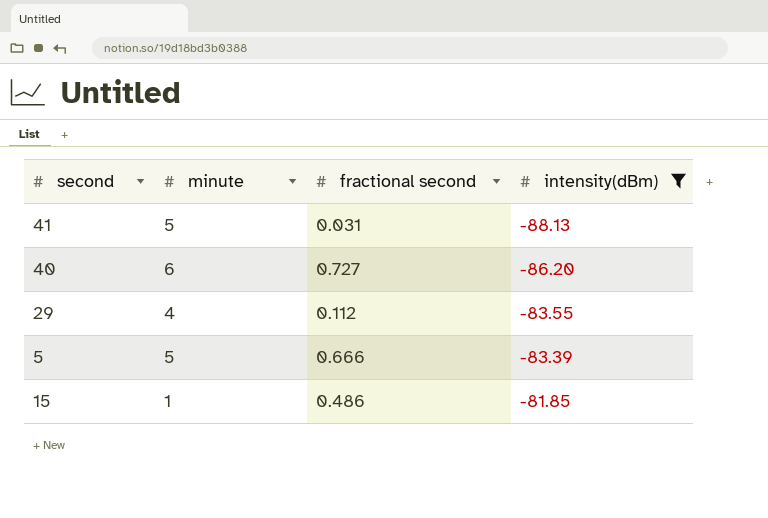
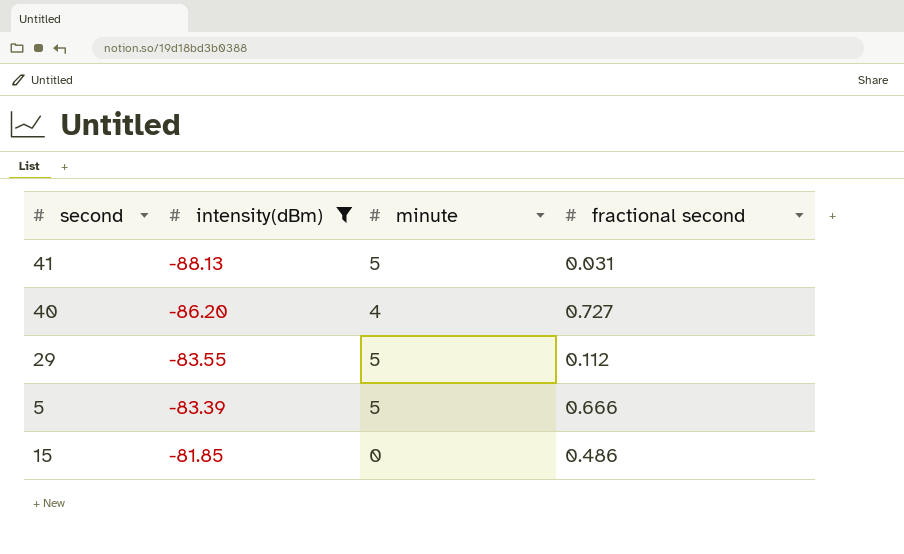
column intensity(dBm) | position: 4 -> 2
40 | minute: 6 -> 4
29 | minute: 4 -> 5
15 | minute: 1 -> 0

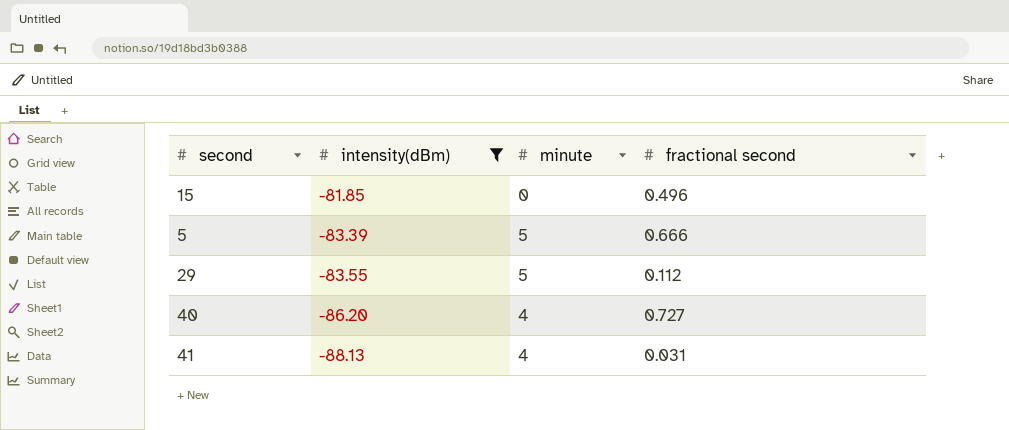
row order: intensity(dBm) ascending -> intensity(dBm) descending
15 | fractional second: 0.486 -> 0.496
41 | minute: 5 -> 4

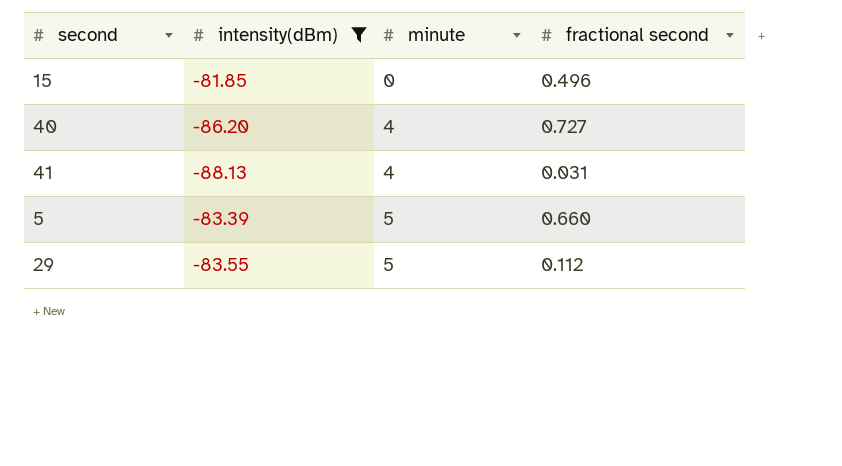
row order: intensity(dBm) descending -> minute ascending
5 | fractional second: 0.666 -> 0.660

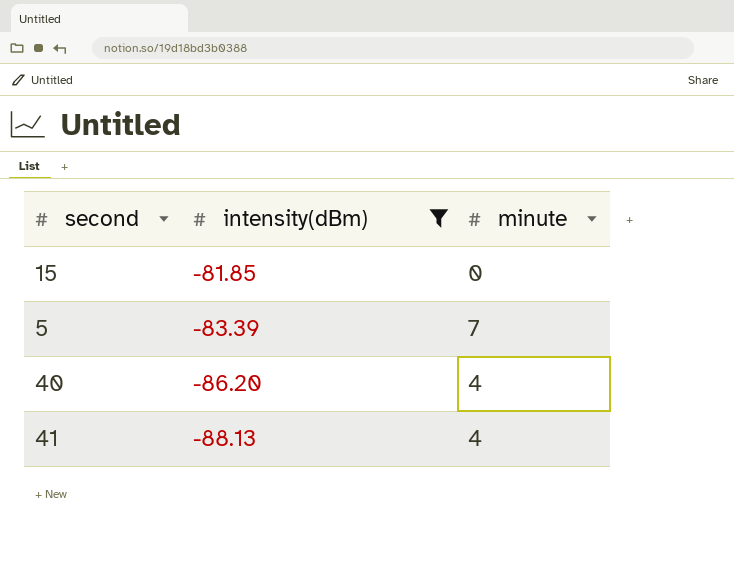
row order: minute ascending -> intensity(dBm) descending
column fractional second | position: 4 -> none
row 29: -83.55 | 5 | 0.112 -> none
5 | minute: 5 -> 7

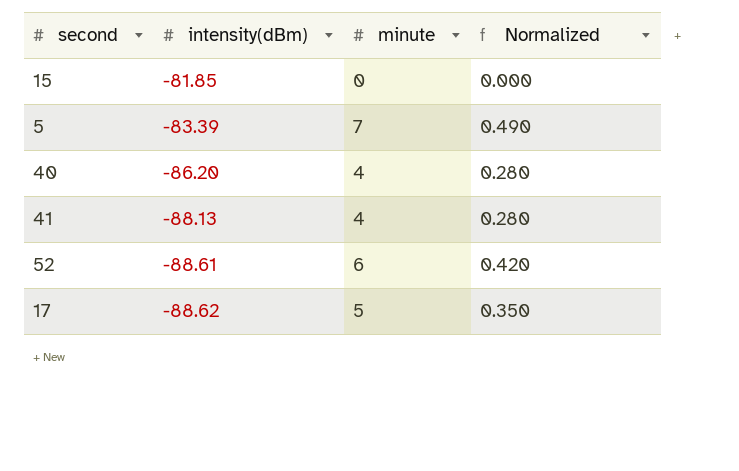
filter: intensity(dBm) >= -88.13 -> none
column Normalized | formula: none -> [minute] * 0.07

